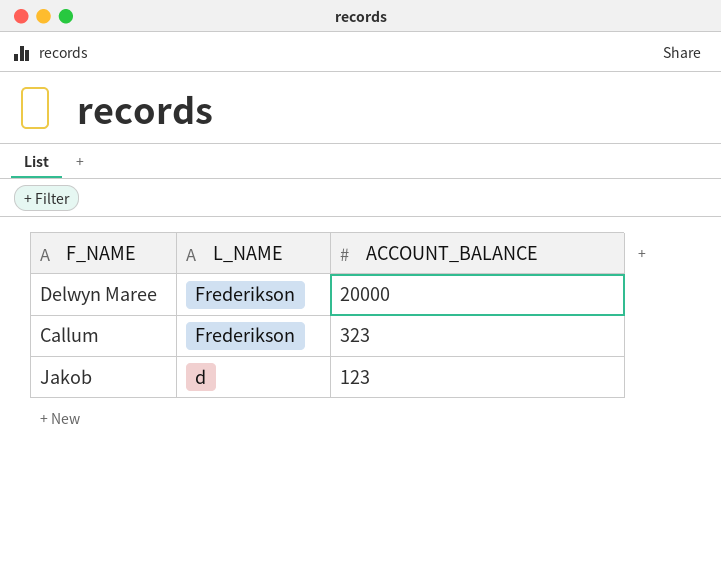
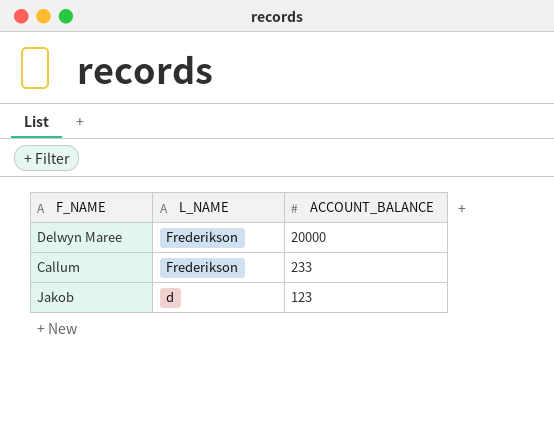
Callum | ACCOUNT_BALANCE: 323 -> 233

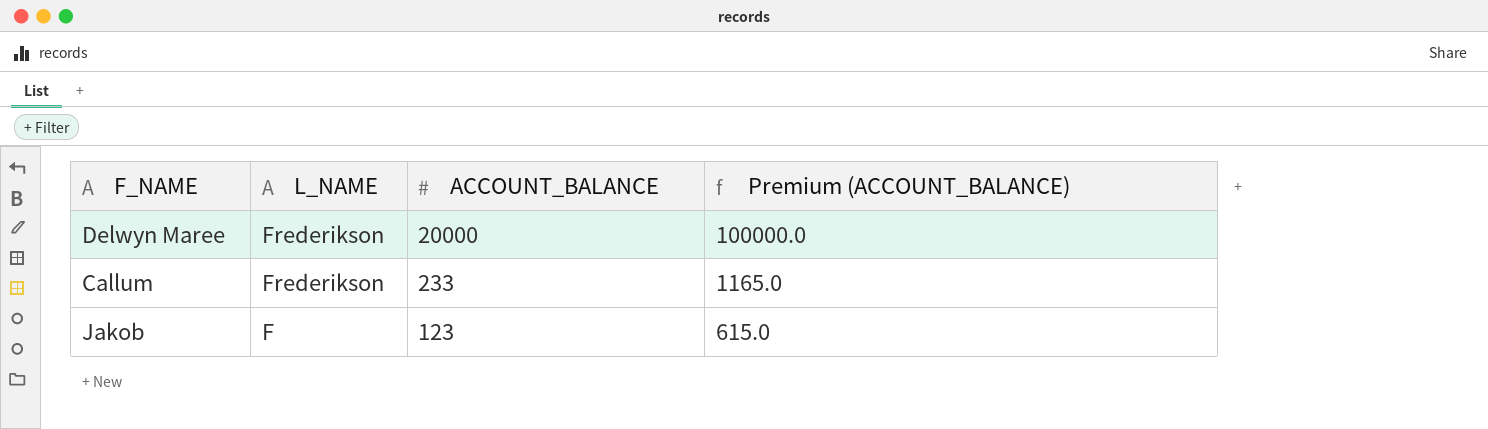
column Premium (ACCOUNT_BALANCE) | formula: none -> [ACCOUNT_BALANCE] * 5
Jakob | L_NAME: d -> F

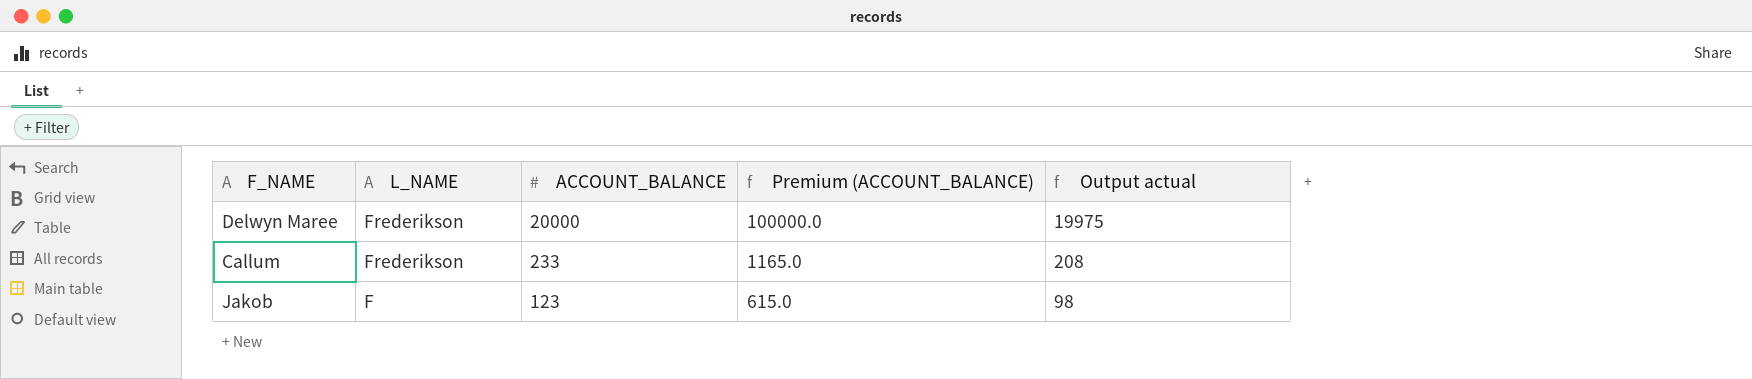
column Output actual | formula: none -> [ACCOUNT_BALANCE] - 25

